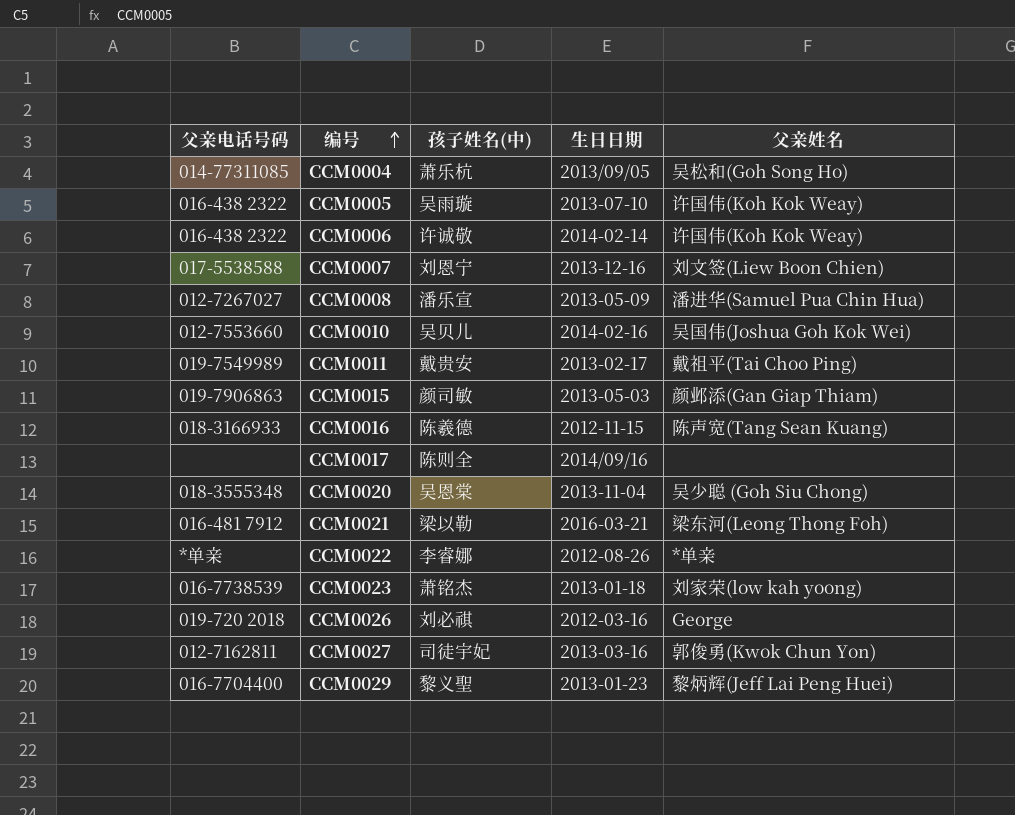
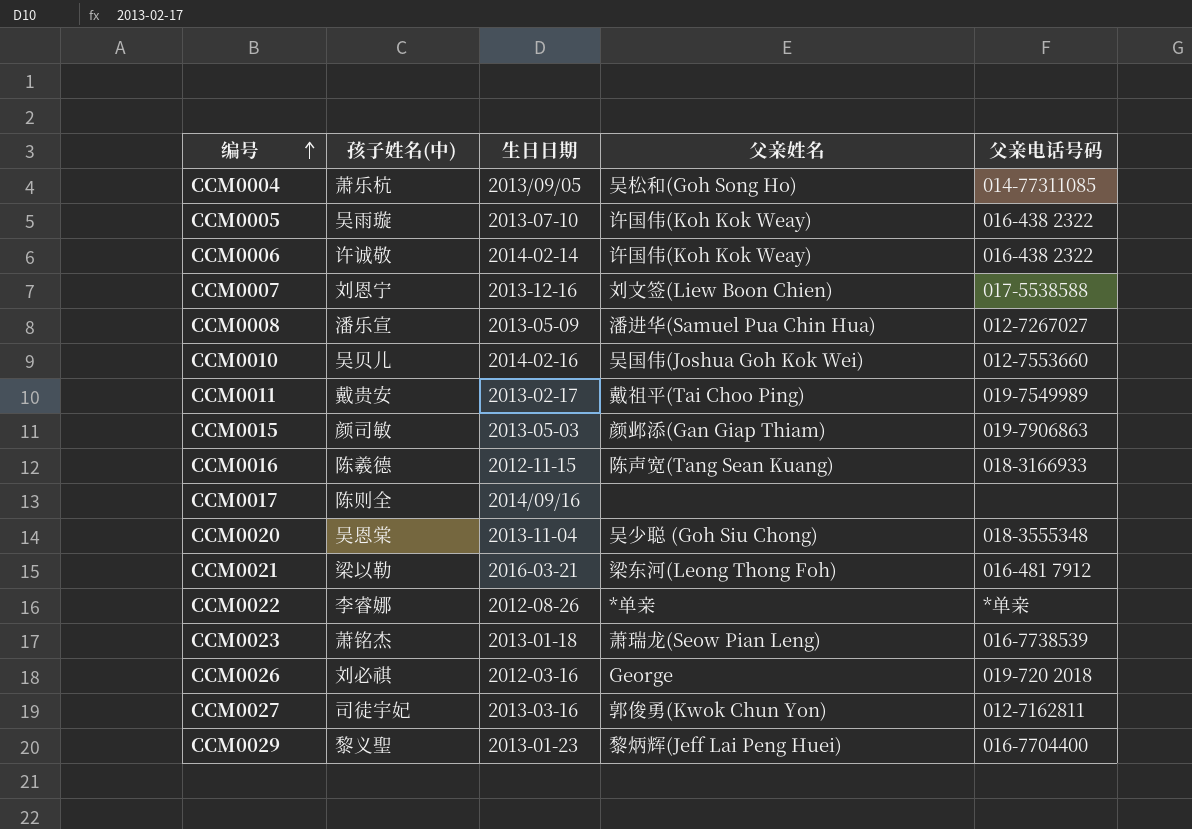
column 父亲电话号码 | position: 1 -> 5
CCM0023 | 父亲姓名: 刘家荣(low kah yoong) -> 萧瑞龙(Seow Pian Leng)

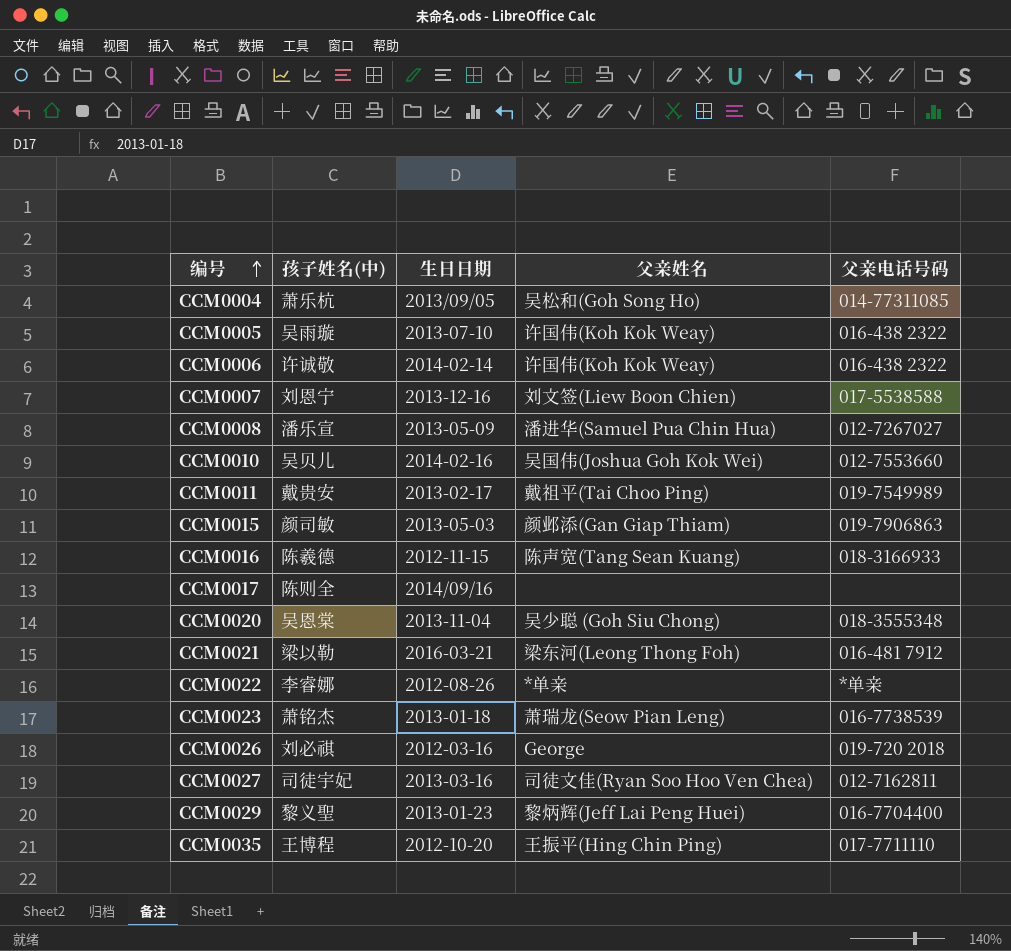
CCM0027 | 父亲姓名: 郭俊勇(Kwok Chun Yon) -> 司徒文佳(Ryan Soo Hoo Ven Chea)
row CCM0035: none -> 王博程 | 2012-10-20 | 王振平(Hing Chin Ping) | 017-7711110

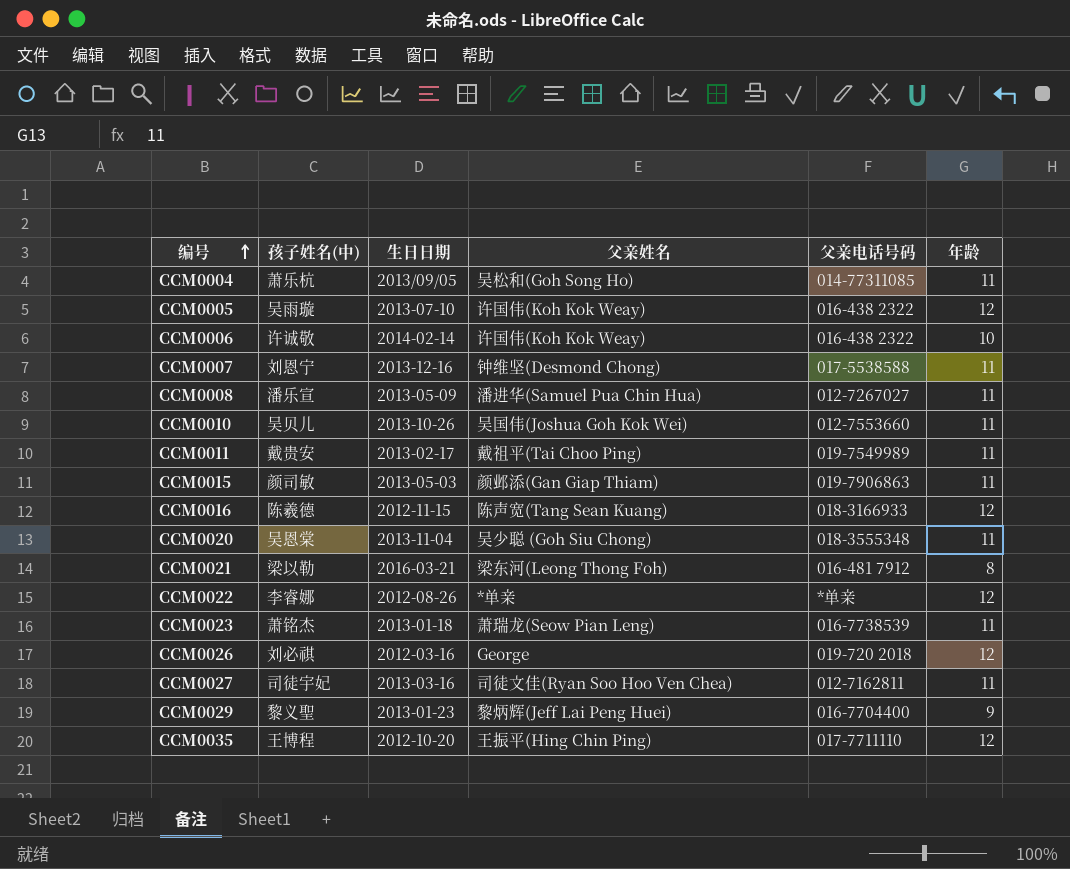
column 年龄 | position: none -> 6
row CCM0017: 陈则全 | 2014/09/16 | none | none -> none
CCM0007 | 父亲姓名: 刘文签(Liew Boon Chien) -> 钟维坚(Desmond Chong)
CCM0010 | 生日日期: 2014-02-16 -> 2013-10-26

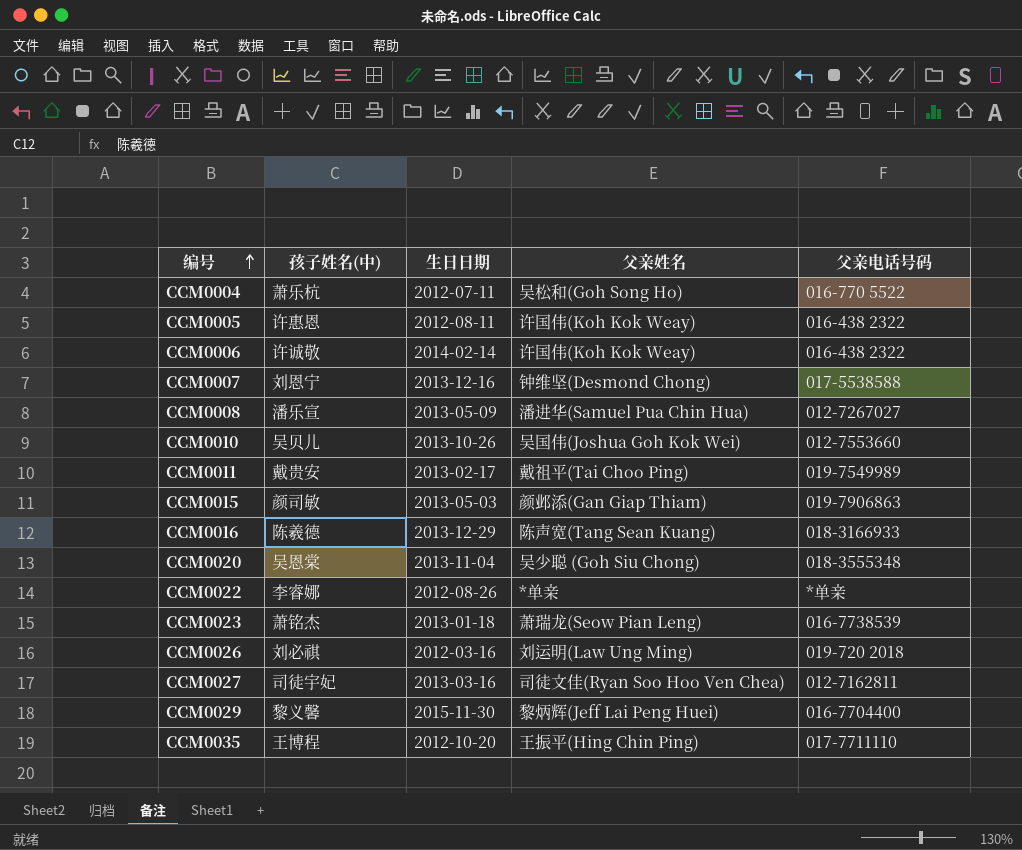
column 年龄 | position: 6 -> none
row CCM0021: 梁以勒 | 2016-03-21 | 梁东河(Leong Thong Foh) | 016-481 7912 | 8 -> none
CCM0004 | 生日日期: 2013/09/05 -> 2012-07-11
CCM0004 | 父亲电话号码: 014-77311085 -> 016-770 5522
CCM0005 | 孩子姓名(中): 吴雨璇 -> 许惠恩
CCM0005 | 生日日期: 2013-07-10 -> 2012-08-11
CCM0016 | 生日日期: 2012-11-15 -> 2013-12-29
CCM0026 | 父亲姓名: George -> 刘运明(Law Ung Ming)
CCM0029 | 孩子姓名(中): 黎义聖 -> 黎义馨
CCM0029 | 生日日期: 2013-01-23 -> 2015-11-30

